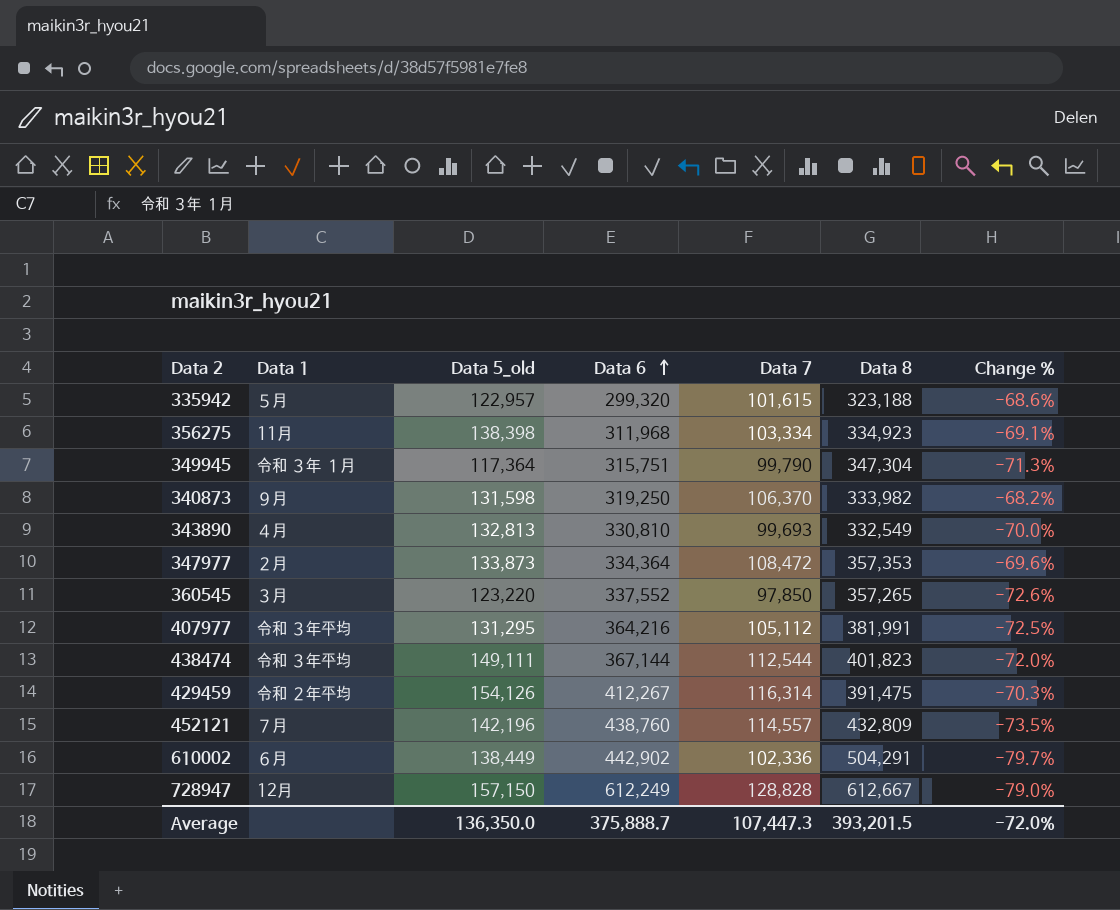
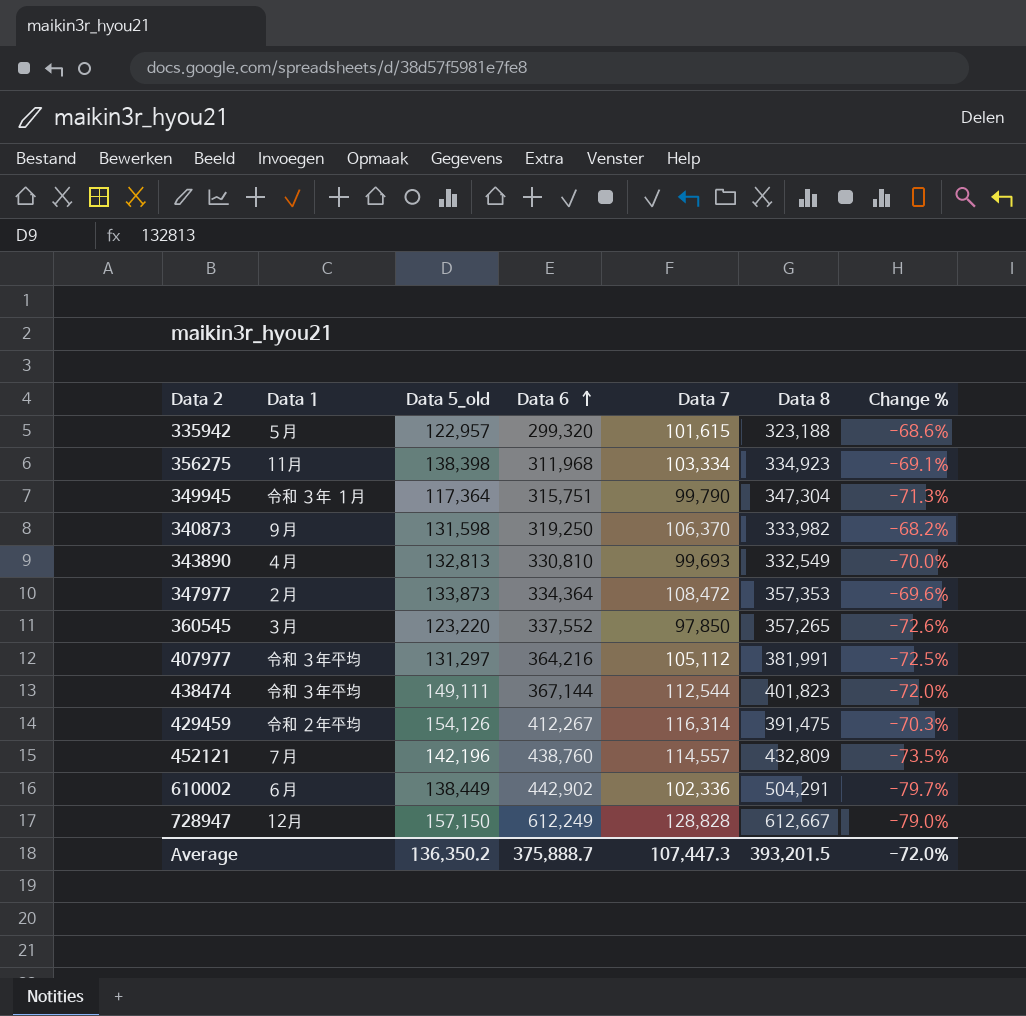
407977 | Data 5_old: 131,295 -> 131,297
Average | Data 5_old: 136,350.0 -> 136,350.2

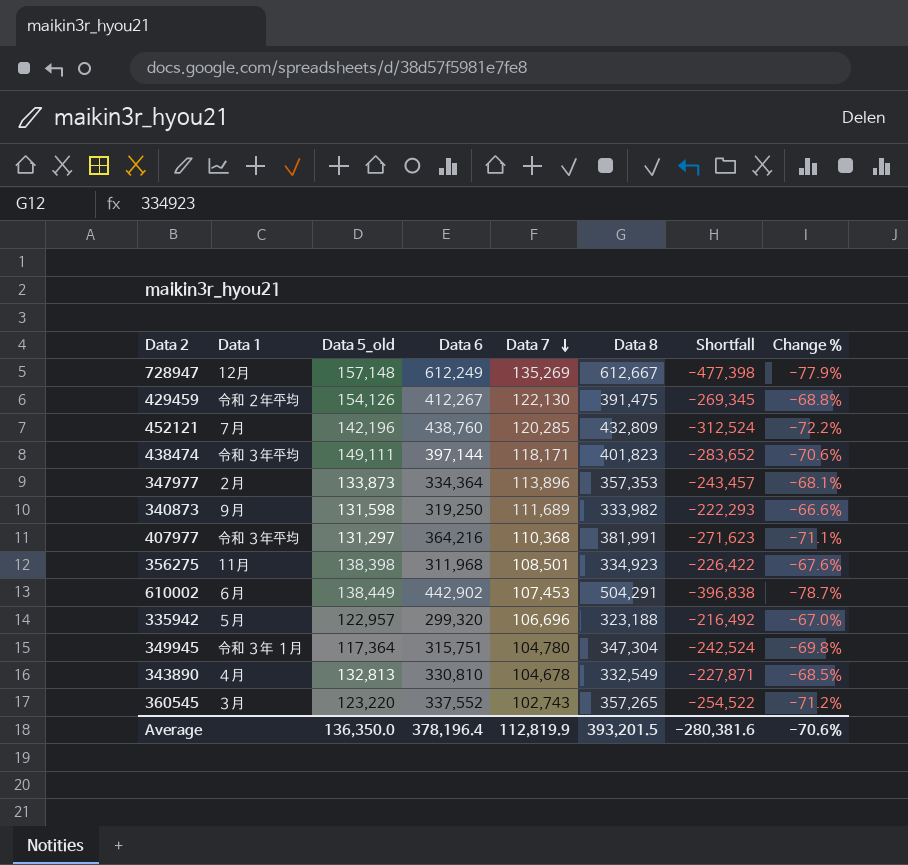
row order: Data 6 ascending -> Data 7 descending
column Shortfall | formula: none -> [Data 7] - [Data 8]
728947 | Data 5_old: 157,150 -> 157,148
728947 | Data 7: 128,828 -> 135,269
728947 | Change %: -79.0% -> -77.9%
429459 | Data 7: 116,314 -> 122,130
429459 | Change %: -70.3% -> -68.8%
452121 | Data 7: 114,557 -> 120,285
452121 | Change %: -73.5% -> -72.2%
438474 | Data 6: 367,144 -> 397,144
438474 | Data 7: 112,544 -> 118,171
438474 | Change %: -72.0% -> -70.6%
347977 | Data 7: 108,472 -> 113,896
347977 | Change %: -69.6% -> -68.1%
340873 | Data 7: 106,370 -> 111,689
340873 | Change %: -68.2% -> -66.6%
407977 | Data 7: 105,112 -> 110,368
407977 | Change %: -72.5% -> -71.1%
356275 | Data 7: 103,334 -> 108,501
356275 | Change %: -69.1% -> -67.6%
610002 | Data 7: 102,336 -> 107,453
610002 | Change %: -79.7% -> -78.7%
335942 | Data 7: 101,615 -> 106,696
335942 | Change %: -68.6% -> -67.0%
349945 | Data 7: 99,790 -> 104,780
349945 | Change %: -71.3% -> -69.8%
343890 | Data 7: 99,693 -> 104,678
343890 | Change %: -70.0% -> -68.5%
360545 | Data 7: 97,850 -> 102,743
360545 | Change %: -72.6% -> -71.2%
Average | Data 5_old: 136,350.2 -> 136,350.0
Average | Data 6: 375,888.7 -> 378,196.4
Average | Data 7: 107,447.3 -> 112,819.9
Average | Change %: -72.0% -> -70.6%

